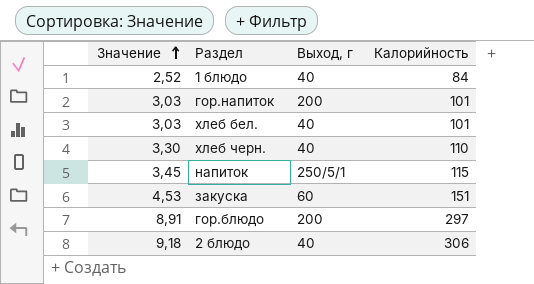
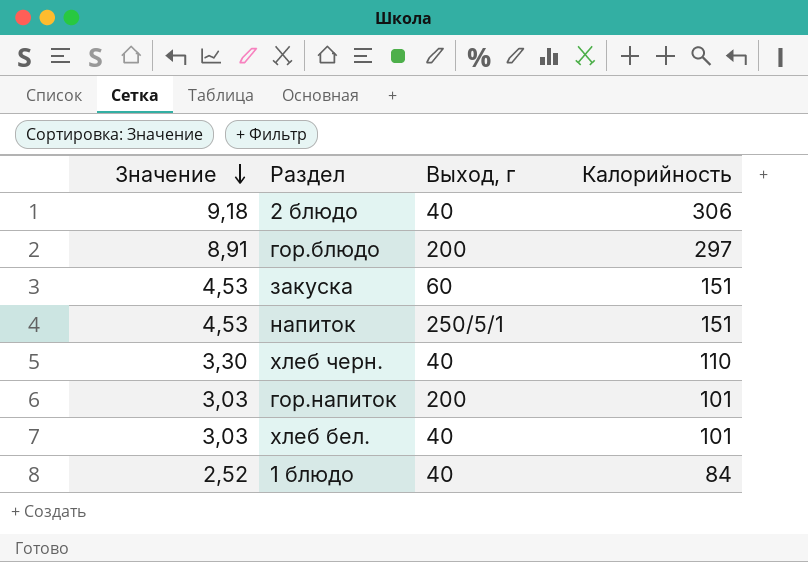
row order: Значение ascending -> Значение descending
напиток | Значение: 3,45 -> 4,53
напиток | Калорийность: 115 -> 151

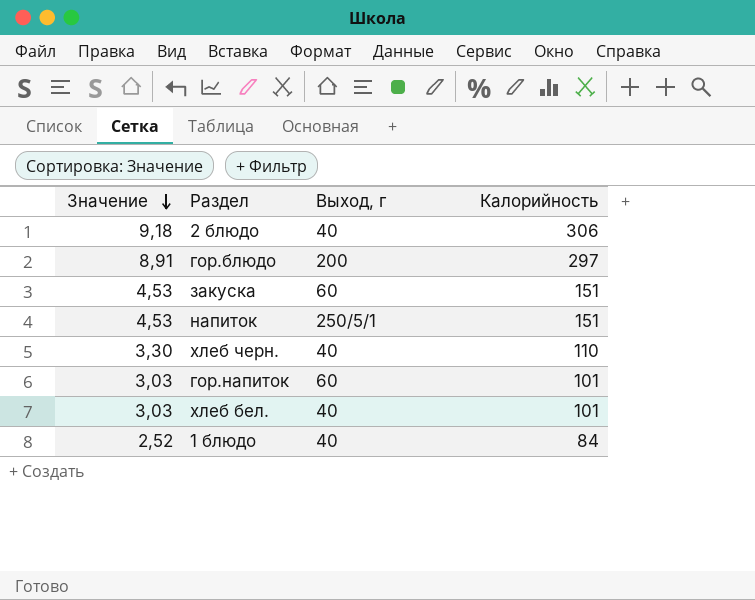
гор.напиток | Выход, г: 200 -> 60

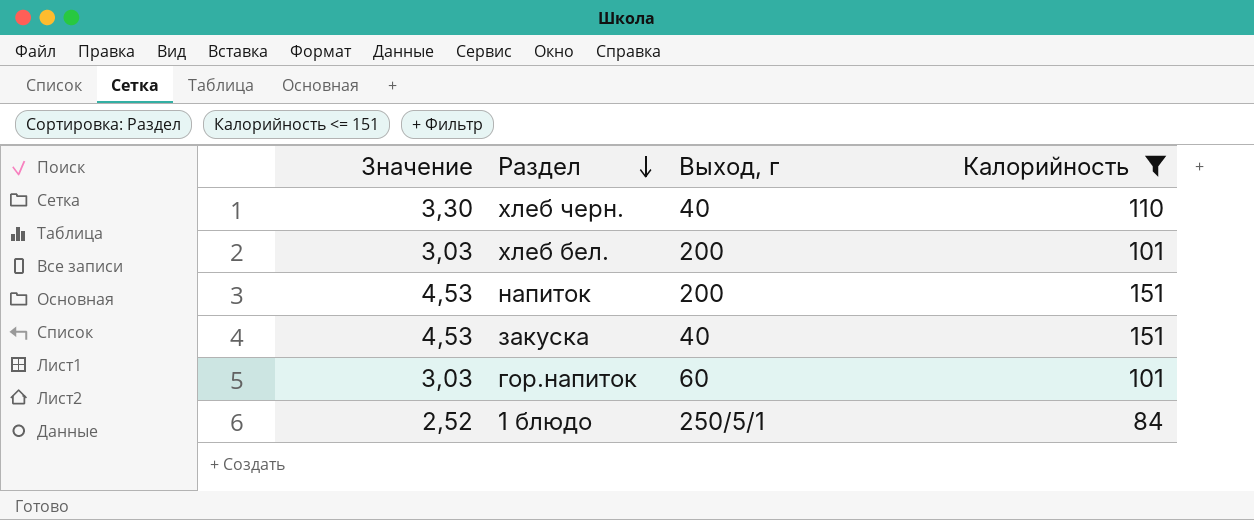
filter: none -> Калорийность <= 151
row order: Значение descending -> Раздел descending
хлеб бел. | Выход, г: 40 -> 200
напиток | Выход, г: 250/5/1 -> 200
закуска | Выход, г: 60 -> 40
1 блюдо | Выход, г: 40 -> 250/5/1

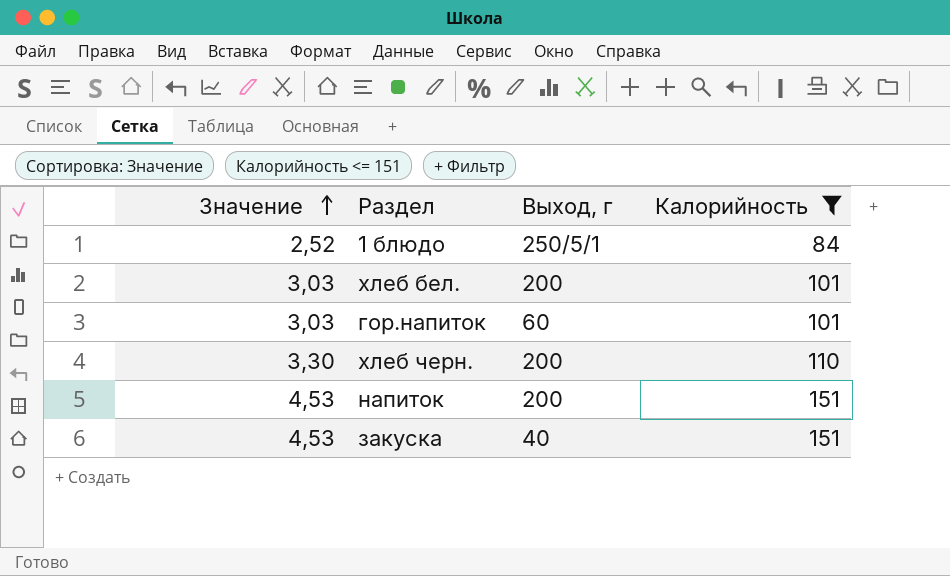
row order: Раздел descending -> Значение ascending
хлеб черн. | Выход, г: 40 -> 200

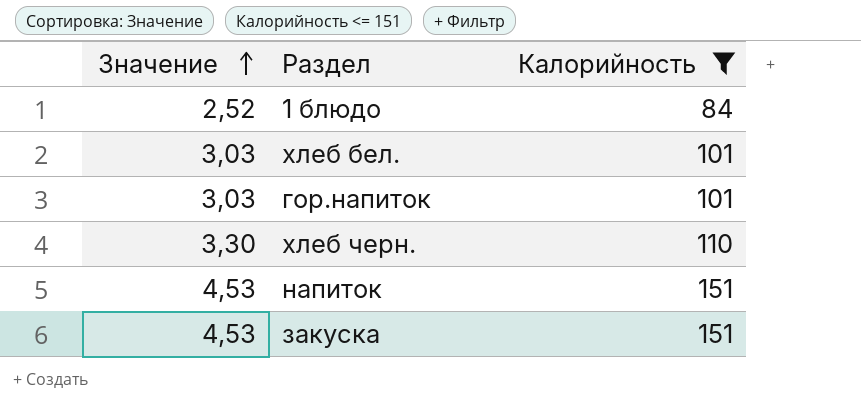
column Выход, г | position: 3 -> none

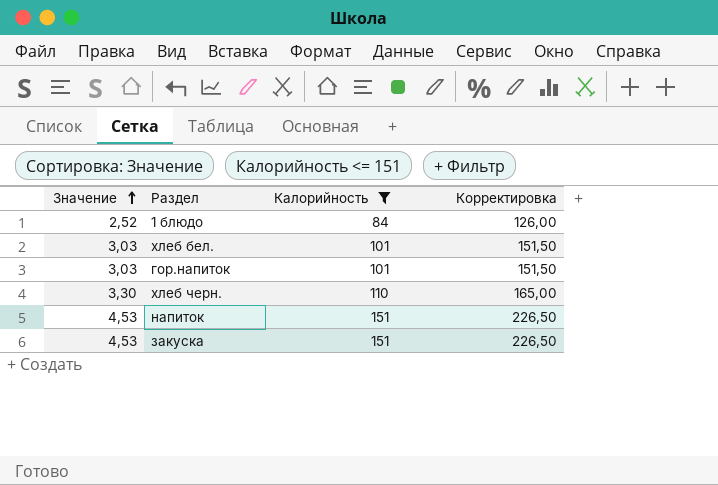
column Корректировка | formula: none -> [Калорийность] * 1,5

